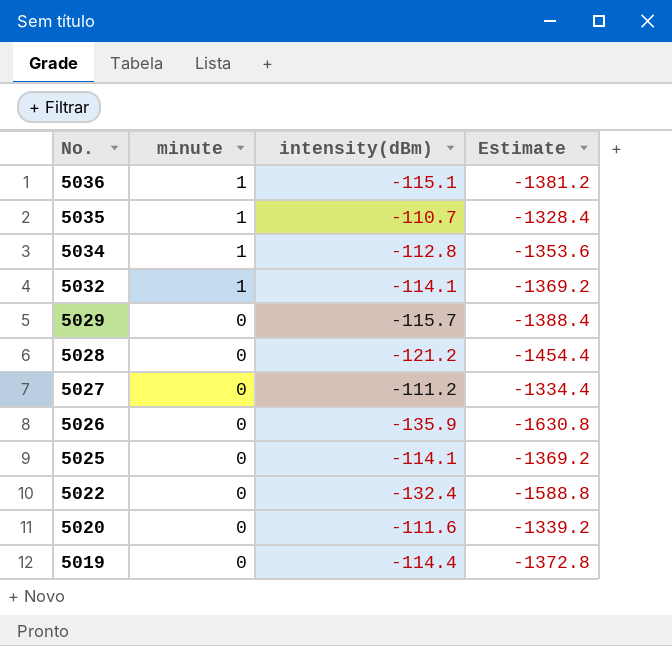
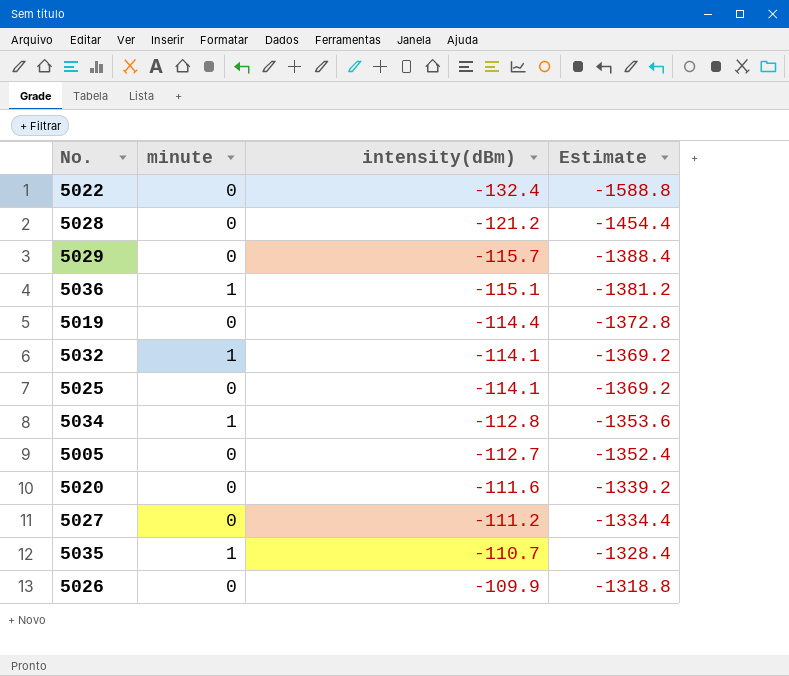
row order: No. descending -> intensity(dBm) ascending
row 5005: none -> 0 | -112.7 | -1352.4
5026 | intensity(dBm): -135.9 -> -109.9
5026 | Estimate: -1630.8 -> -1318.8

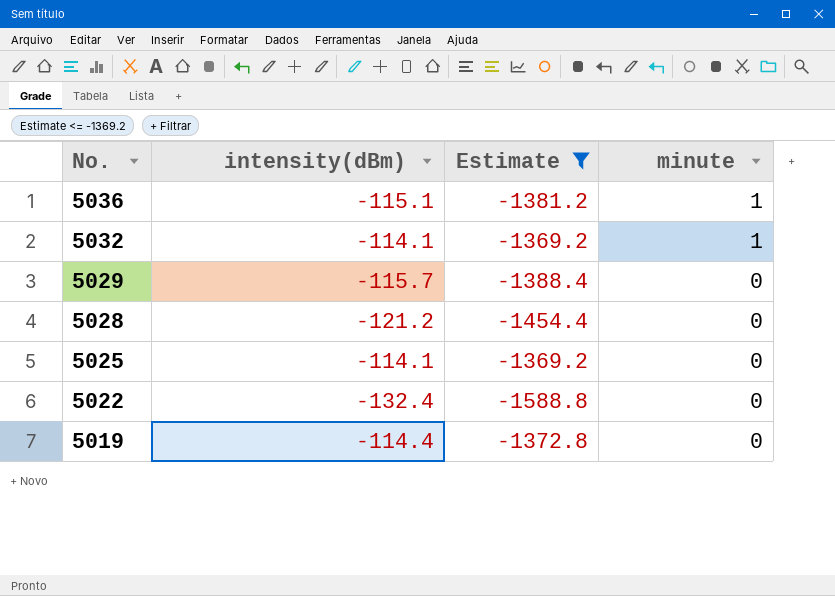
filter: none -> Estimate <= -1369.2
row order: intensity(dBm) ascending -> No. descending
column minute | position: 2 -> 4

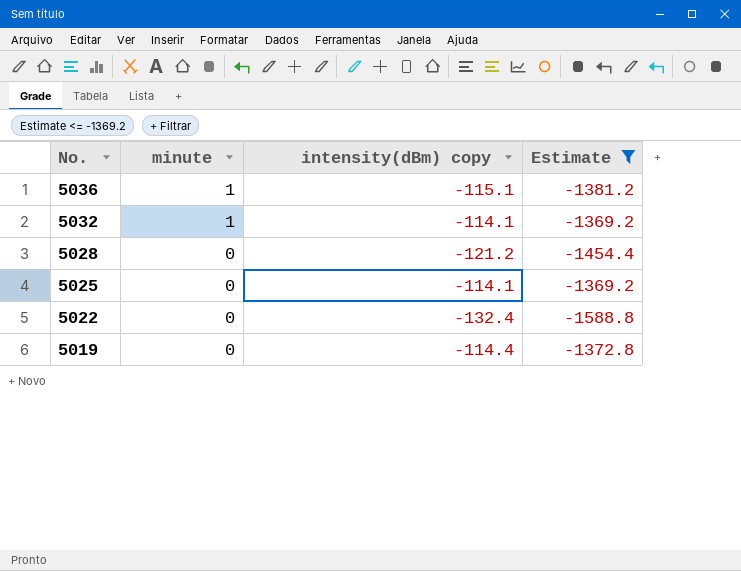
column minute | position: 4 -> 2
column name: intensity(dBm) -> intensity(dBm) copy
row 5029: -115.7 | -1388.4 | 0 -> none

